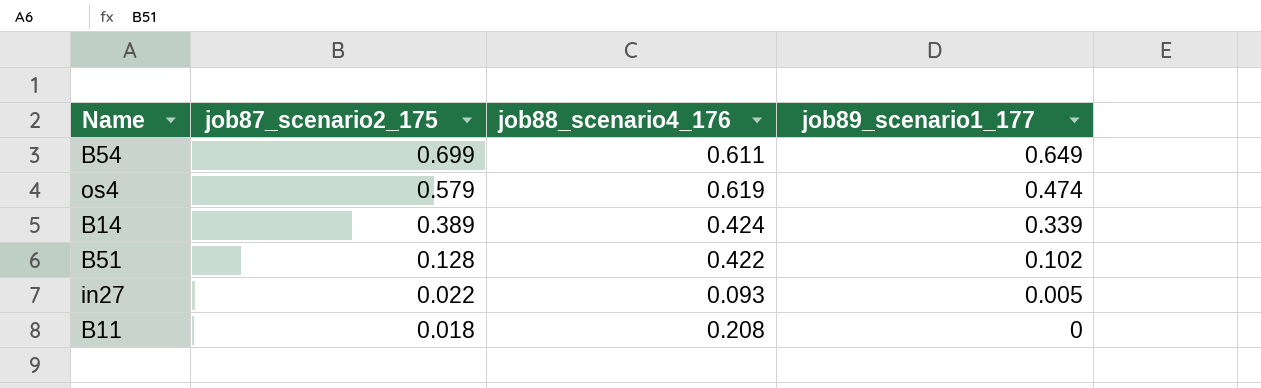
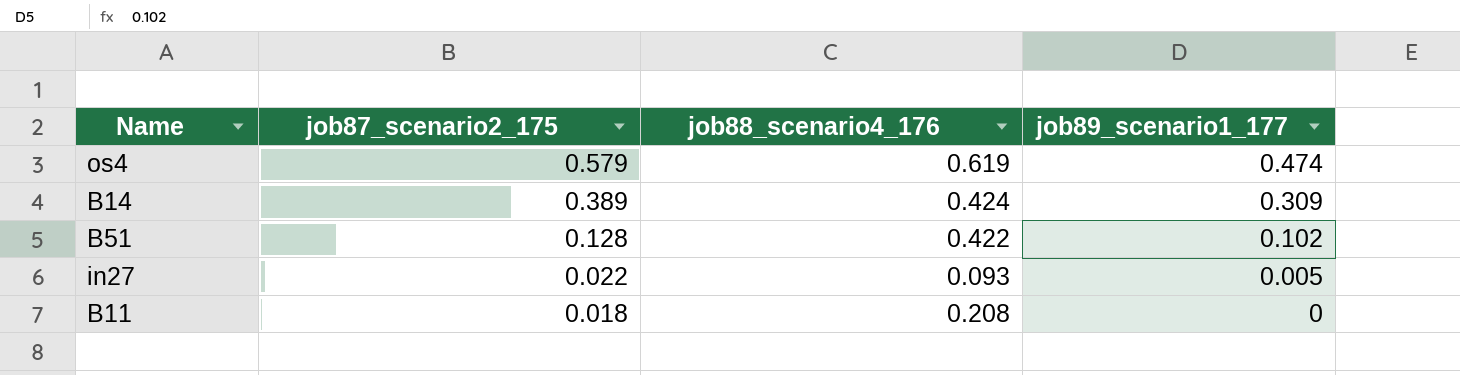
row B54: 0.699 | 0.611 | 0.649 -> none
B14 | job89_scenario1_177: 0.339 -> 0.309

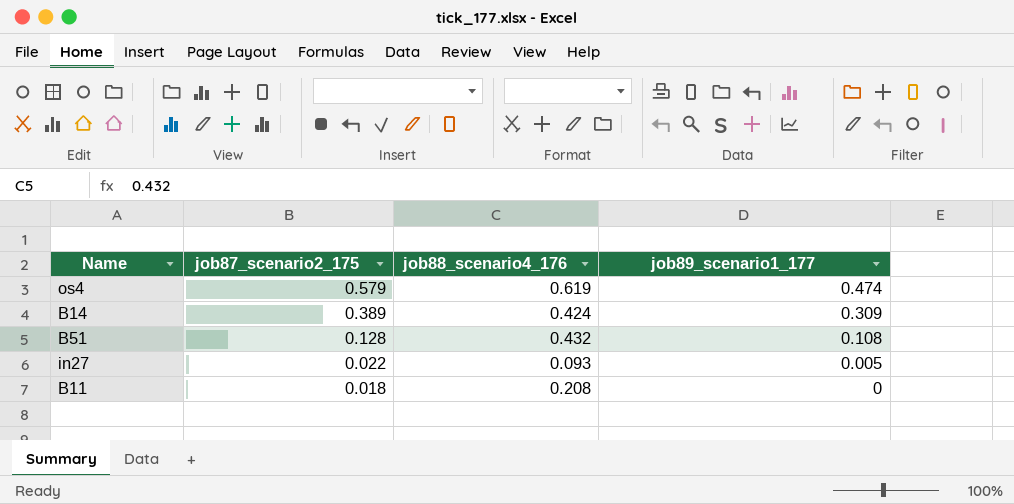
B51 | job88_scenario4_176: 0.422 -> 0.432
B51 | job89_scenario1_177: 0.102 -> 0.108

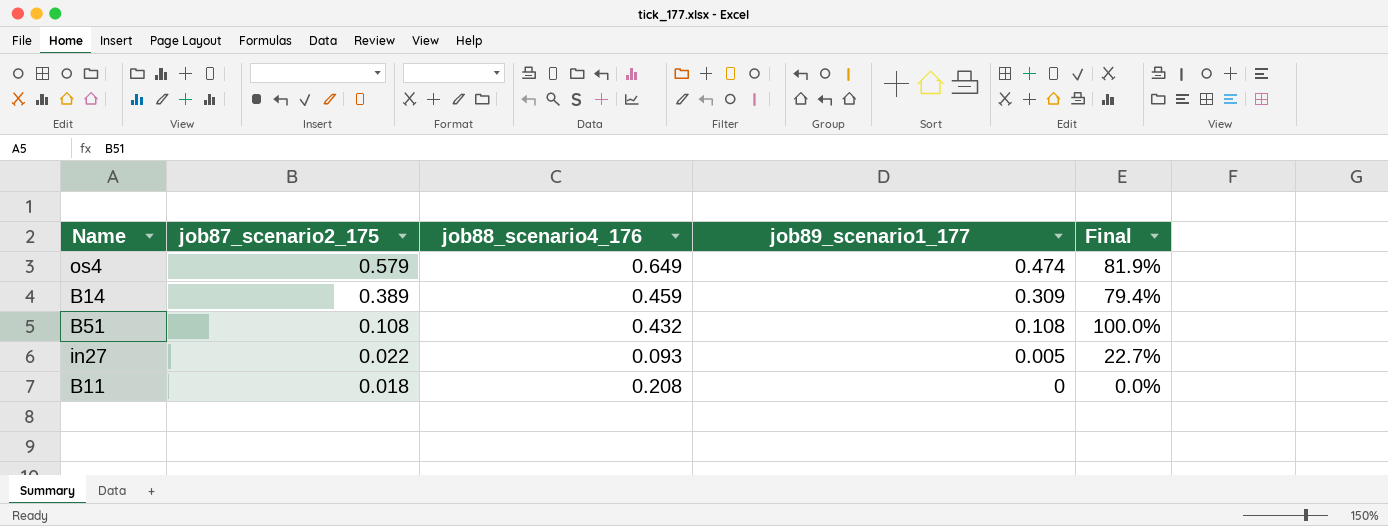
column Final | formula: none -> [job89_scenario1_177] / [job87_scenario2_175]
os4 | job88_scenario4_176: 0.619 -> 0.649
B14 | job88_scenario4_176: 0.424 -> 0.459
B51 | job87_scenario2_175: 0.128 -> 0.108

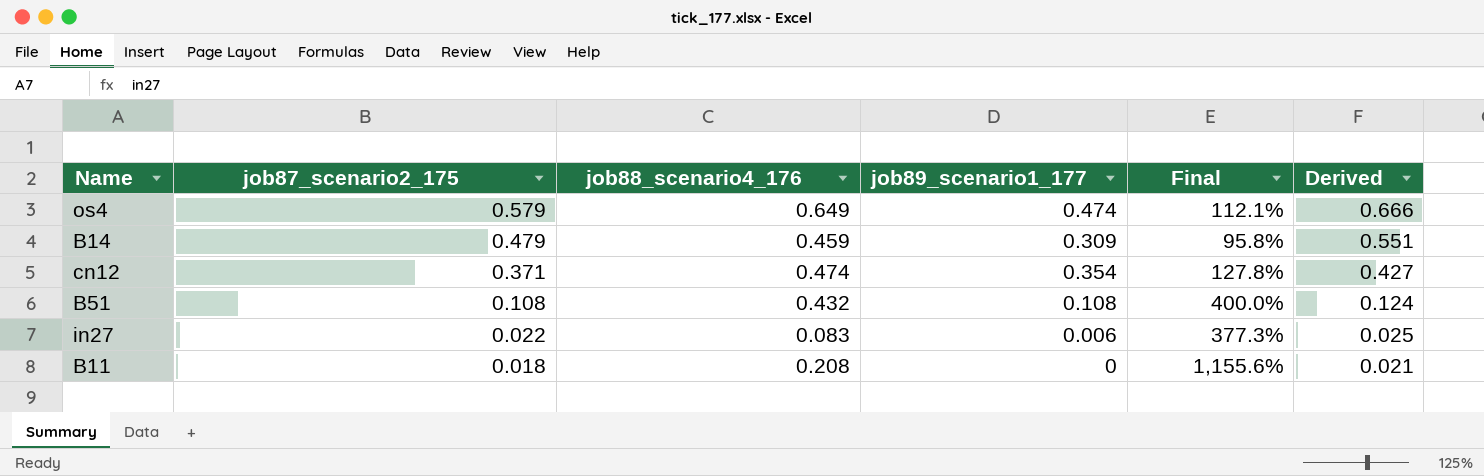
column Final | formula: [job89_scenario1_177] / [job87_scenario2_175] -> [job88_scenario4_176] / [job87_scenario2_175]
column Derived | formula: none -> [job87_scenario2_175] * 1.15
B14 | job87_scenario2_175: 0.389 -> 0.479
row cn12: none -> 0.371 | 0.474 | 0.354 | 127.8% | 0.427
in27 | job88_scenario4_176: 0.093 -> 0.083
in27 | job89_scenario1_177: 0.005 -> 0.006

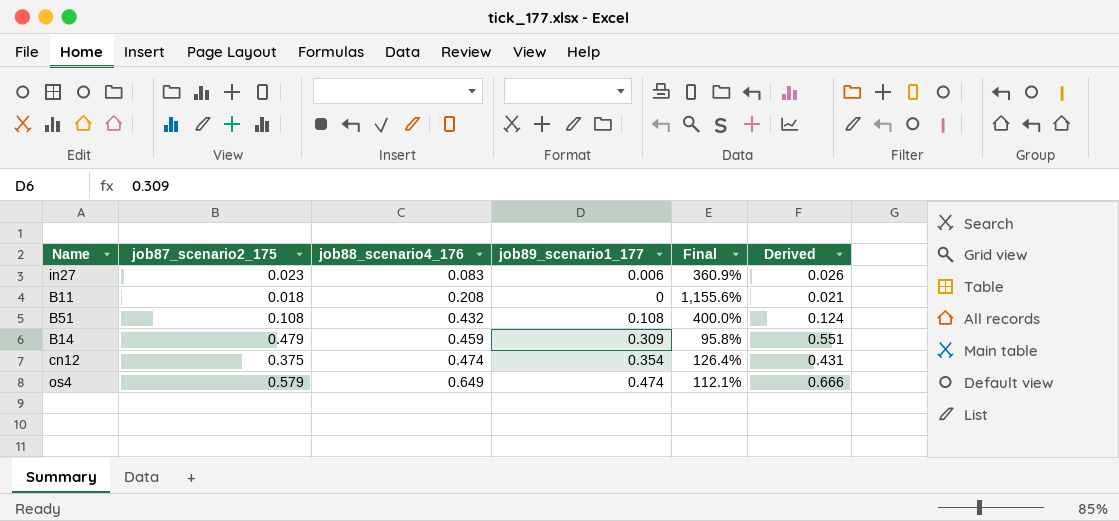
row order: job87_scenario2_175 descending -> job88_scenario4_176 ascending
in27 | job87_scenario2_175: 0.022 -> 0.023
in27 | Final: 377.3% -> 360.9%
in27 | Derived: 0.025 -> 0.026
cn12 | job87_scenario2_175: 0.371 -> 0.375
cn12 | Final: 127.8% -> 126.4%
cn12 | Derived: 0.427 -> 0.431

